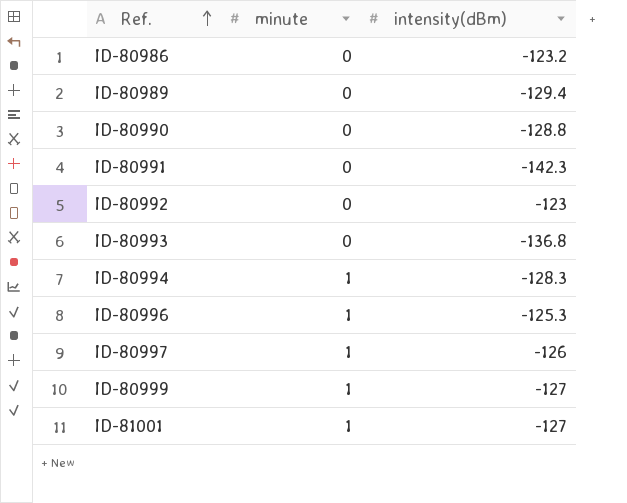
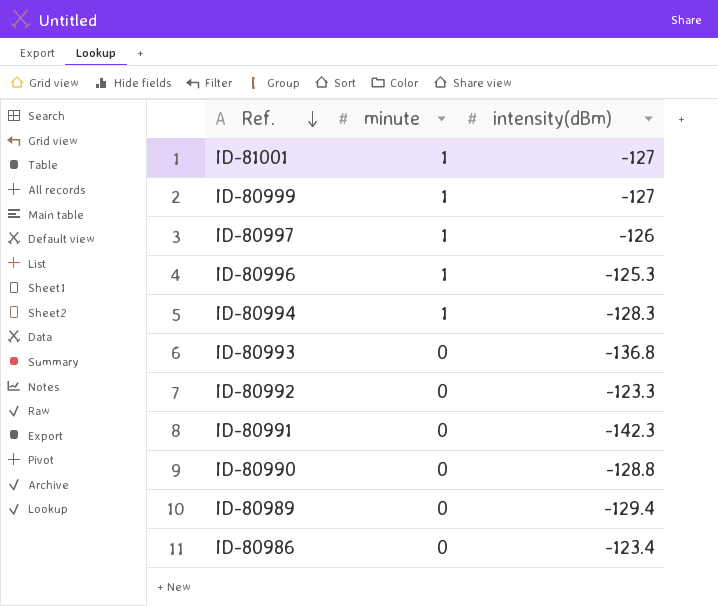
row order: Ref. ascending -> Ref. descending
ID-80992 | intensity(dBm): -123 -> -123.3
ID-80986 | intensity(dBm): -123.2 -> -123.4

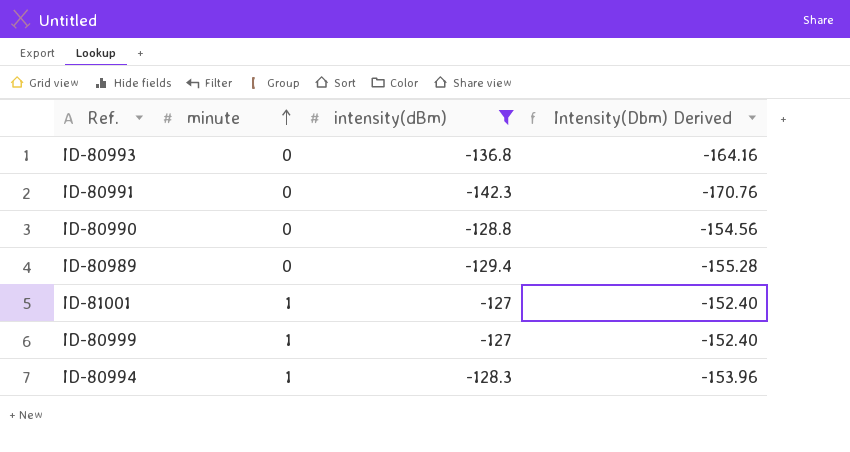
filter: none -> intensity(dBm) <= -127
row order: Ref. descending -> minute ascending
column Intensity(Dbm) Derived | formula: none -> [intensity(dBm)] * 1.2

